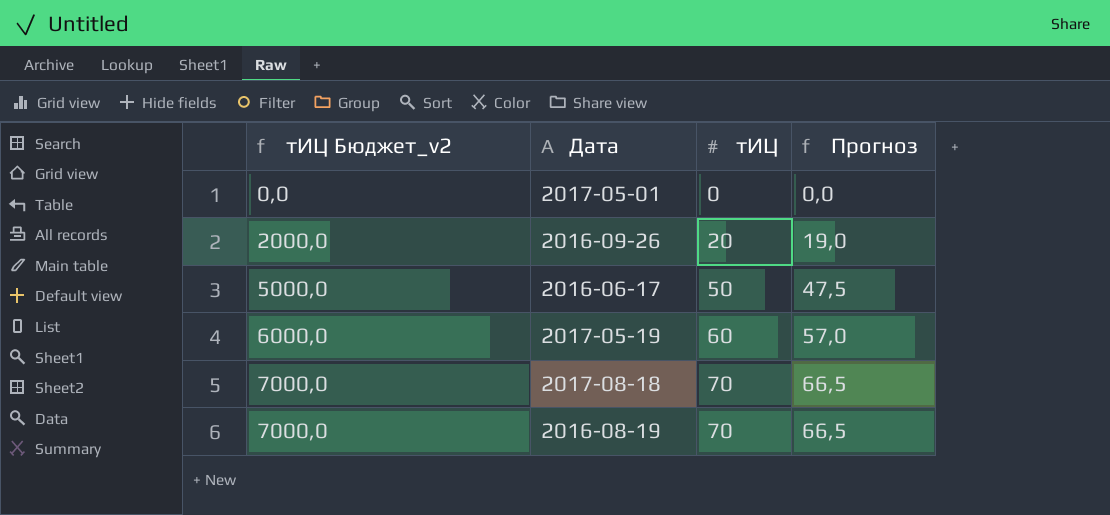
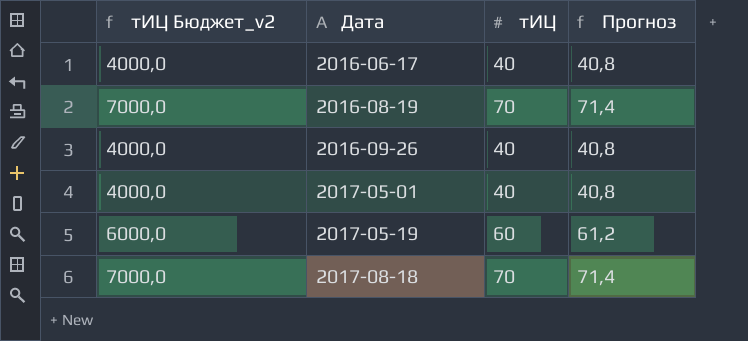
row order: тИЦ Бюджет_v2 ascending -> Дата ascending
column Прогноз | formula: [тИЦ] * 0,95 -> [тИЦ] * 1,02
2016-06-17 | тИЦ Бюджет_v2: 5000,0 -> 4000,0
2016-06-17 | тИЦ: 50 -> 40
2016-09-26 | тИЦ Бюджет_v2: 2000,0 -> 4000,0
2016-09-26 | тИЦ: 20 -> 40
2017-05-01 | тИЦ Бюджет_v2: 0,0 -> 4000,0
2017-05-01 | тИЦ: 0 -> 40

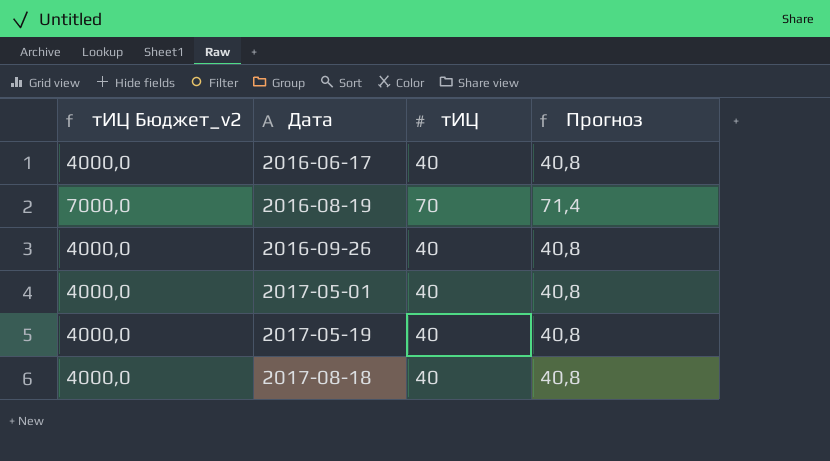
2017-05-19 | тИЦ Бюджет_v2: 6000,0 -> 4000,0
2017-05-19 | тИЦ: 60 -> 40
2017-05-19 | Прогноз: 61,2 -> 40,8
2017-08-18 | тИЦ Бюджет_v2: 7000,0 -> 4000,0
2017-08-18 | тИЦ: 70 -> 40
2017-08-18 | Прогноз: 71,4 -> 40,8

